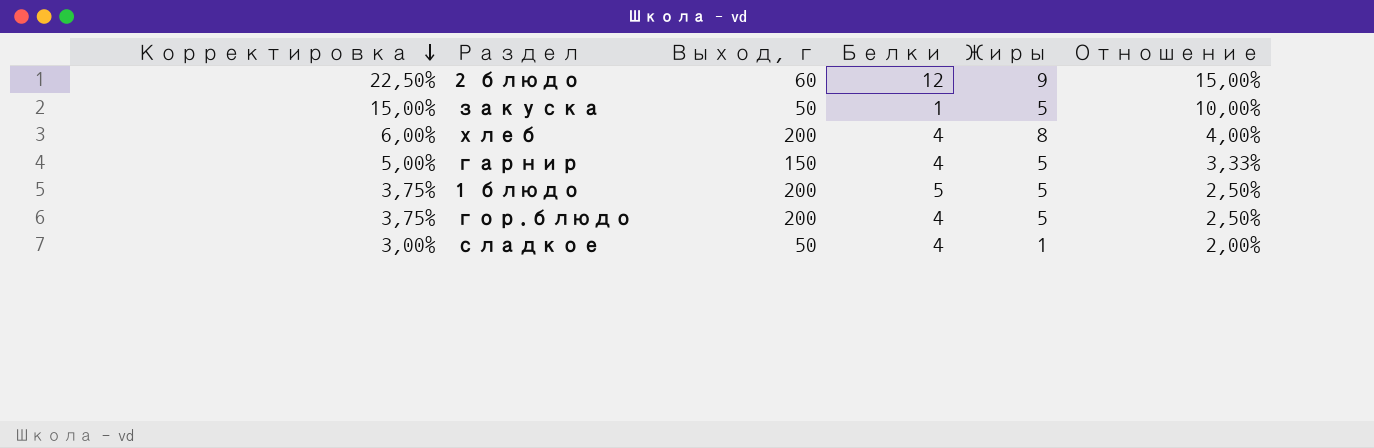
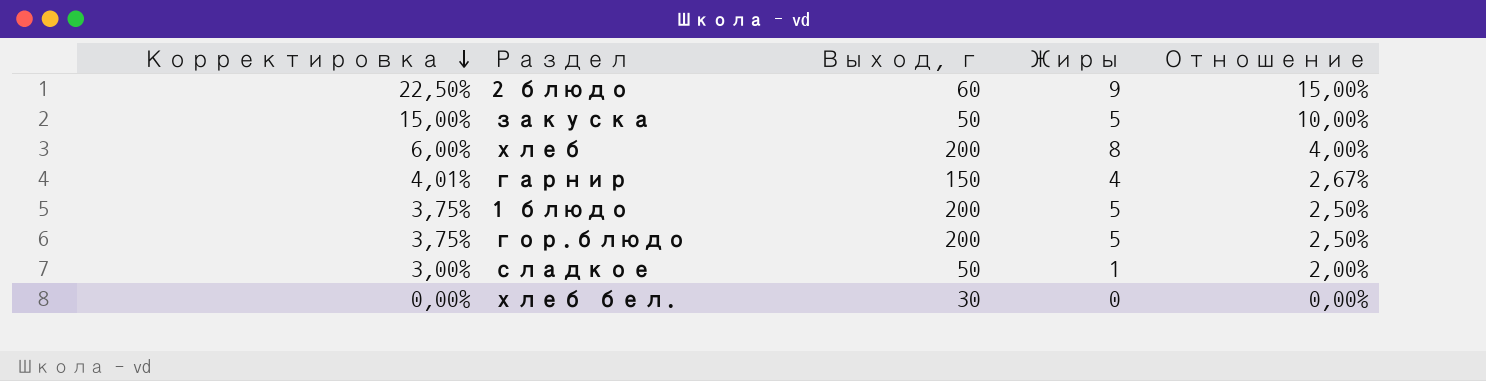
column Белки | position: 4 -> none
гарнир | Корректировка: 5,00% -> 4,01%
гарнир | Жиры: 5 -> 4
гарнир | Отношение: 3,33% -> 2,67%
row хлеб бел.: none -> 0,00% | 30 | 0 | 0,00%

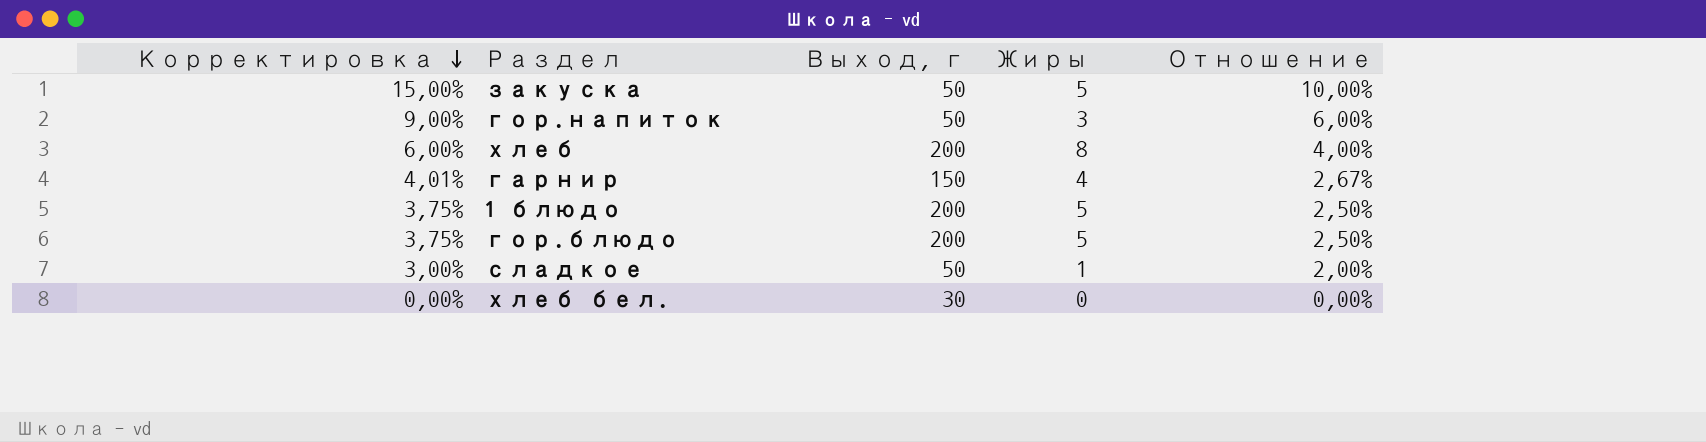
row 2 блюдо: 22,50% | 60 | 9 | 15,00% -> none
row гор.напиток: none -> 9,00% | 50 | 3 | 6,00%

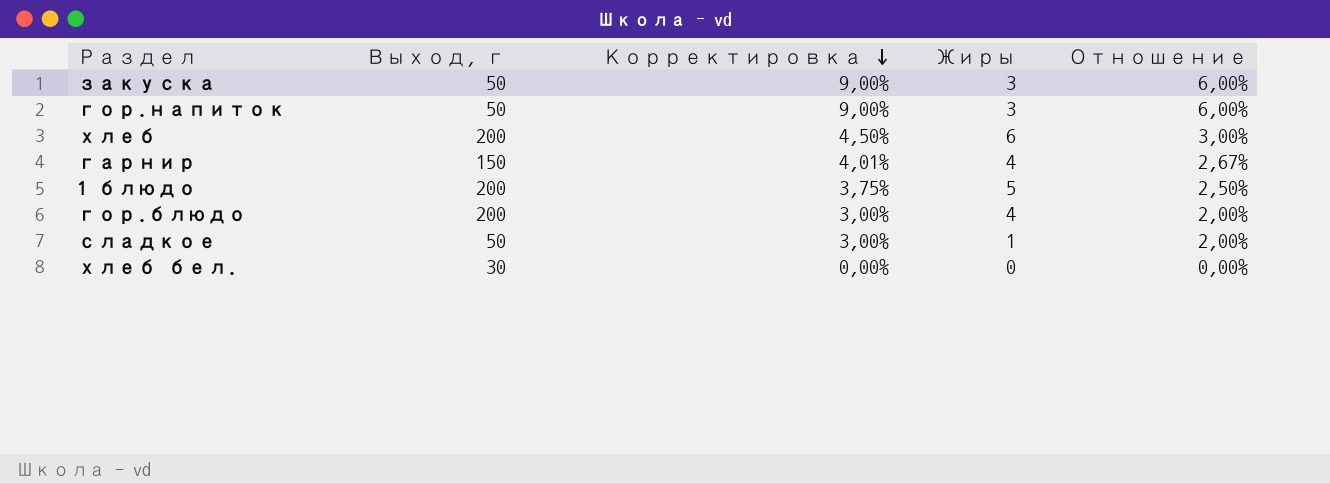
column Корректировка | position: 1 -> 3
закуска | Корректировка: 15,00% -> 9,00%
закуска | Жиры: 5 -> 3
закуска | Отношение: 10,00% -> 6,00%
хлеб | Корректировка: 6,00% -> 4,50%
хлеб | Жиры: 8 -> 6
хлеб | Отношение: 4,00% -> 3,00%
гор.блюдо | Корректировка: 3,75% -> 3,00%
гор.блюдо | Жиры: 5 -> 4
гор.блюдо | Отношение: 2,50% -> 2,00%

